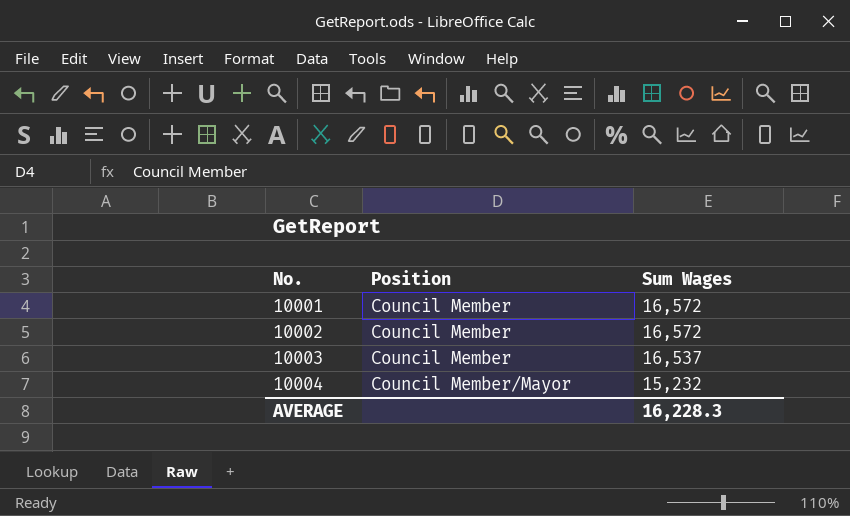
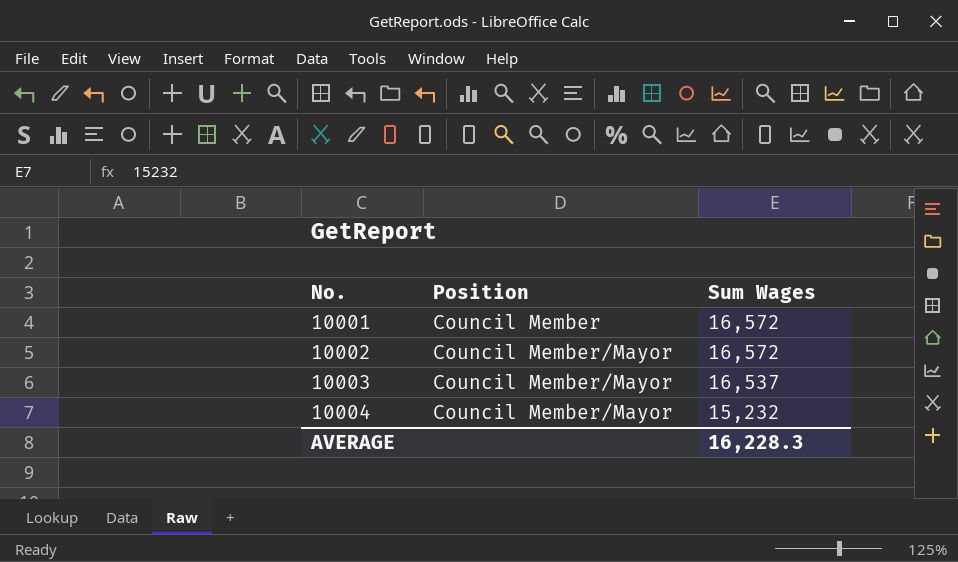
10002 | Position: Council Member -> Council Member/Mayor
10003 | Position: Council Member -> Council Member/Mayor

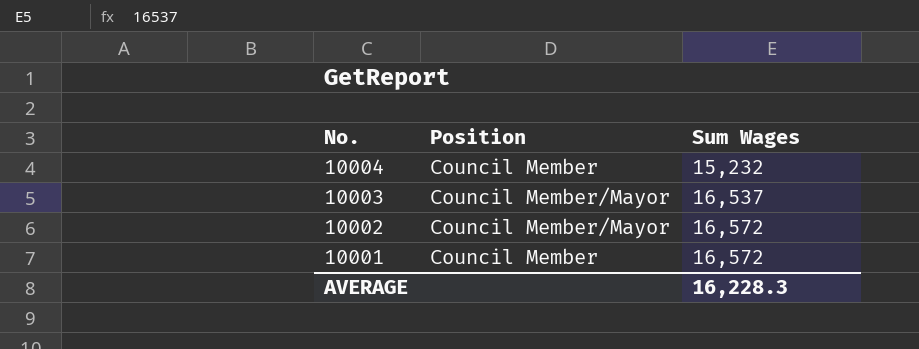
row order: No. ascending -> No. descending
10004 | Position: Council Member/Mayor -> Council Member

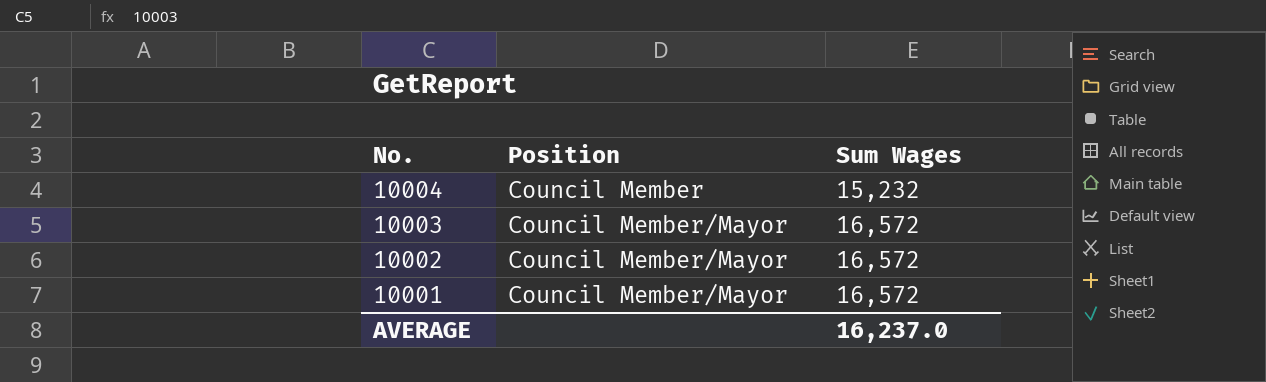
10003 | Sum Wages: 16,537 -> 16,572
10001 | Position: Council Member -> Council Member/Mayor
AVERAGE | Sum Wages: 16,228.3 -> 16,237.0

